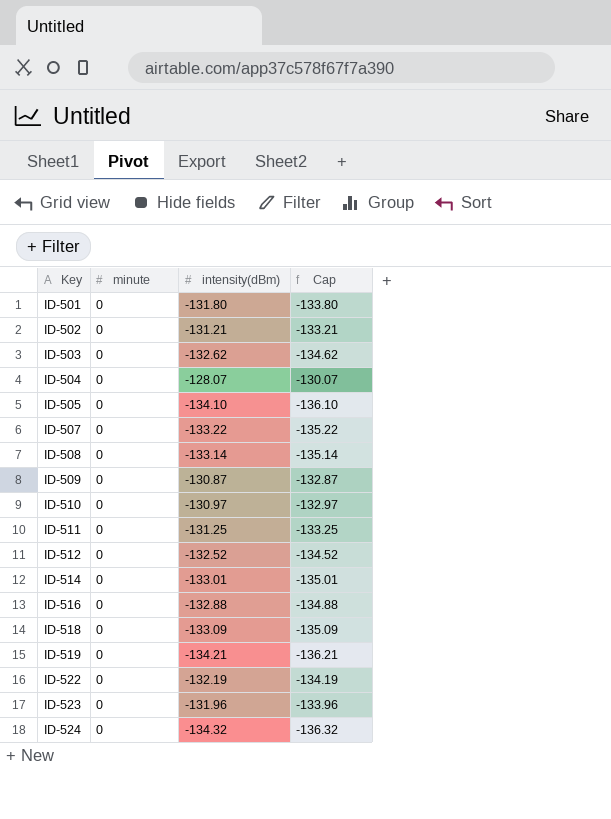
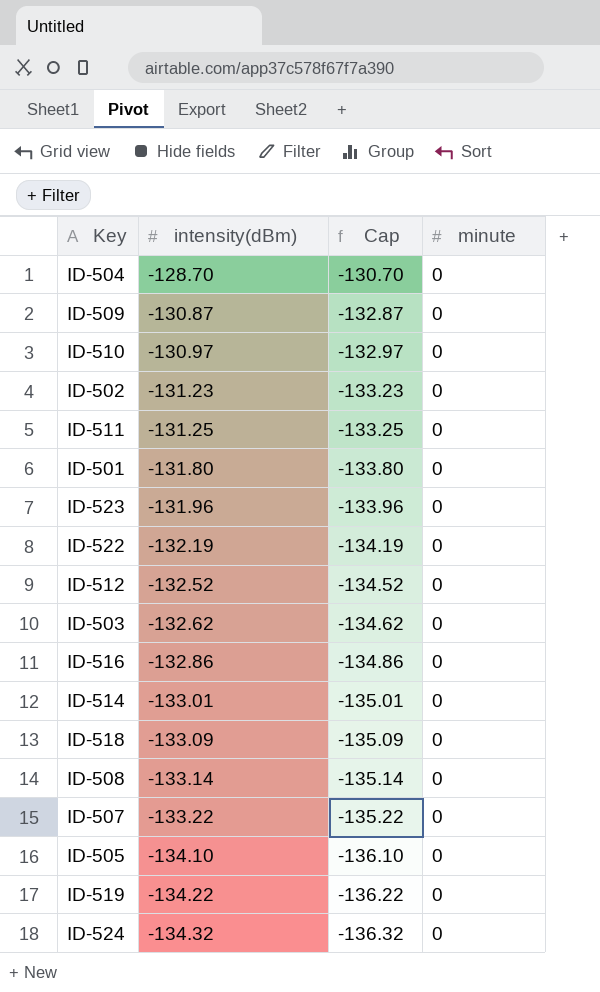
row order: Key ascending -> intensity(dBm) descending
column minute | position: 2 -> 4
ID-504 | intensity(dBm): -128.07 -> -128.70
ID-504 | Cap: -130.07 -> -130.70
ID-502 | intensity(dBm): -131.21 -> -131.23
ID-502 | Cap: -133.21 -> -133.23
ID-516 | intensity(dBm): -132.88 -> -132.86
ID-516 | Cap: -134.88 -> -134.86
ID-519 | intensity(dBm): -134.21 -> -134.22
ID-519 | Cap: -136.21 -> -136.22

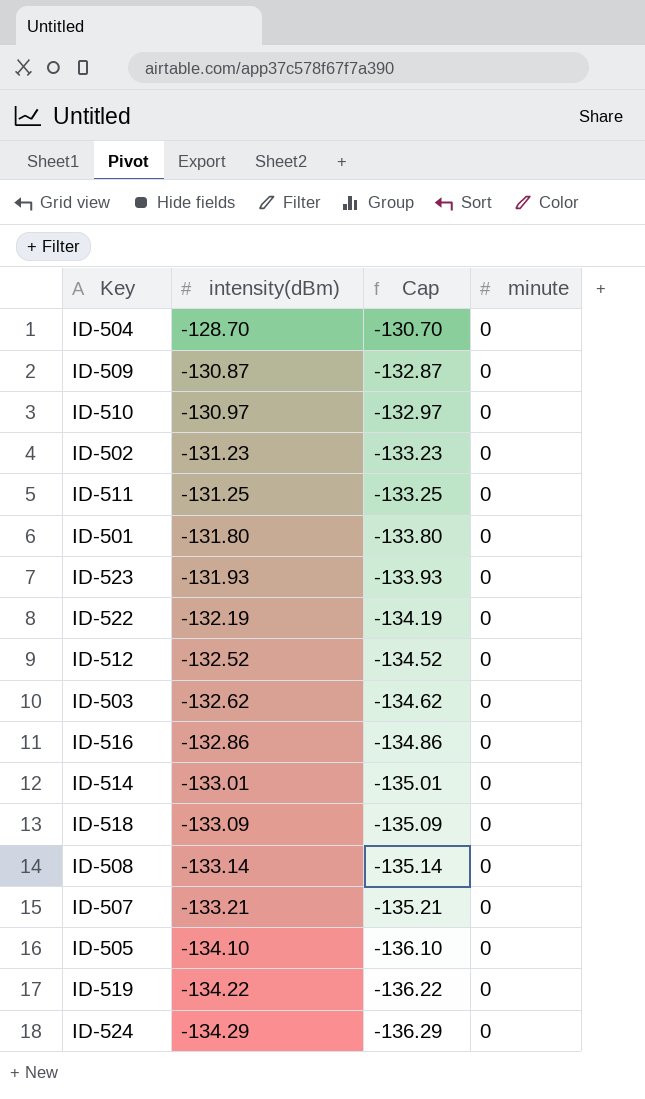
ID-523 | intensity(dBm): -131.96 -> -131.93
ID-523 | Cap: -133.96 -> -133.93
ID-507 | intensity(dBm): -133.22 -> -133.21
ID-507 | Cap: -135.22 -> -135.21
ID-524 | intensity(dBm): -134.32 -> -134.29
ID-524 | Cap: -136.32 -> -136.29

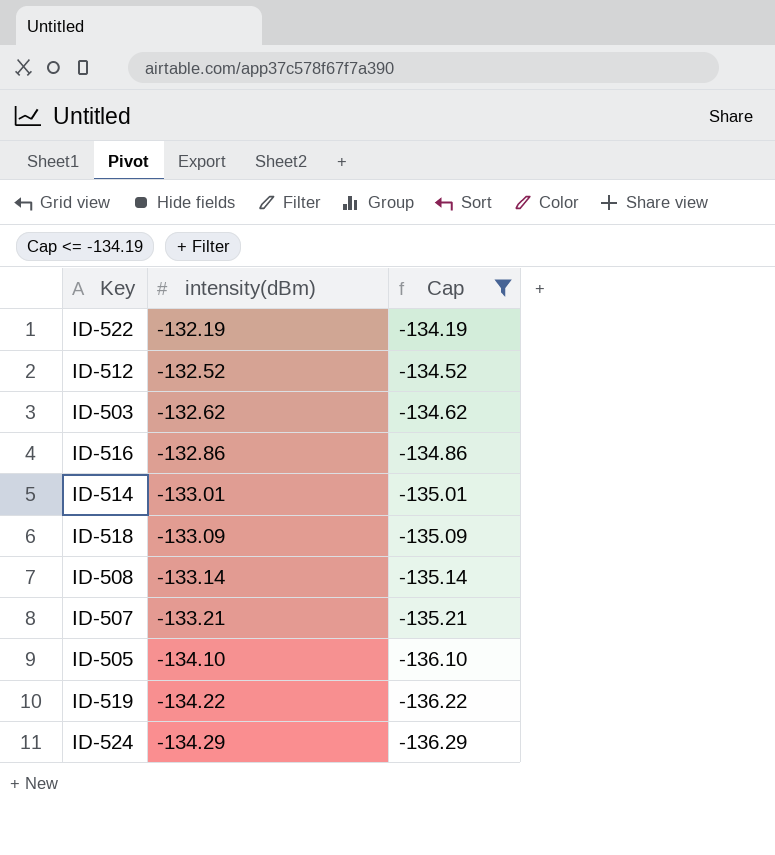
filter: none -> Cap <= -134.19
column minute | position: 4 -> none

